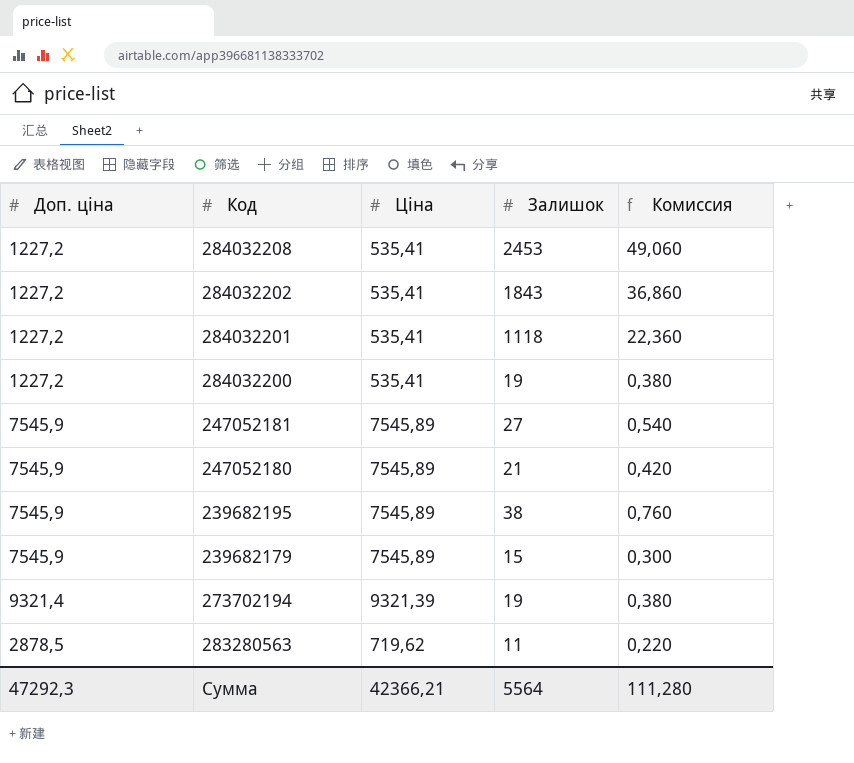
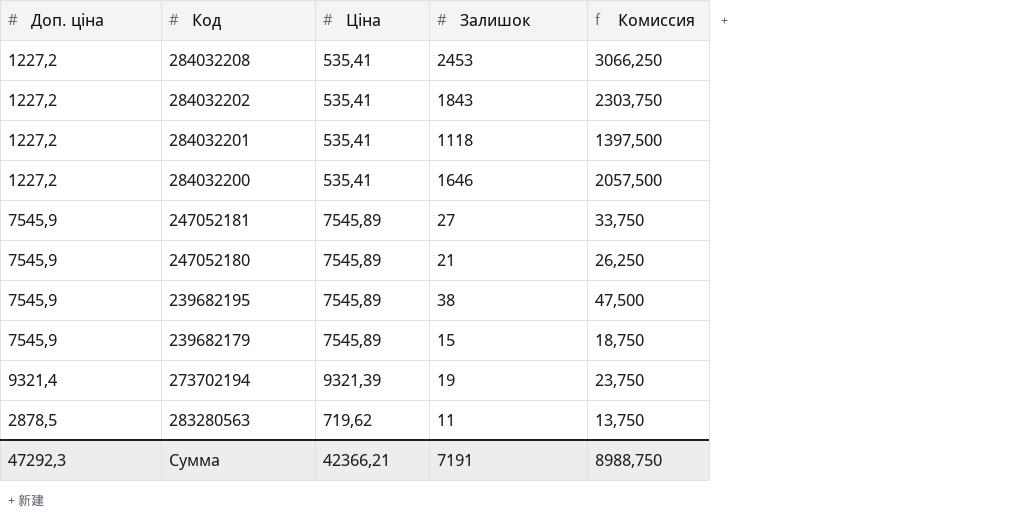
column Комиссия | formula: [Залишок] * 0,02 -> [Залишок] * 1,25
284032200 | Залишок: 19 -> 1646
Сумма | Залишок: 5564 -> 7191
Сумма | Комиссия: 111,280 -> 8988,750

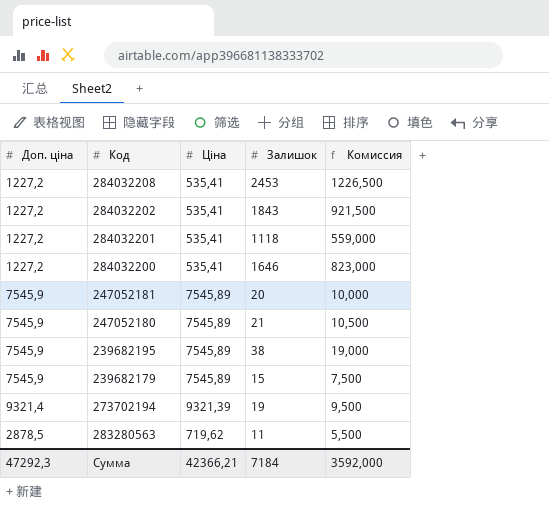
column Комиссия | formula: [Залишок] * 1,25 -> [Залишок] * 0,5
247052181 | Залишок: 27 -> 20
Сумма | Залишок: 7191 -> 7184
Сумма | Комиссия: 8988,750 -> 3592,000

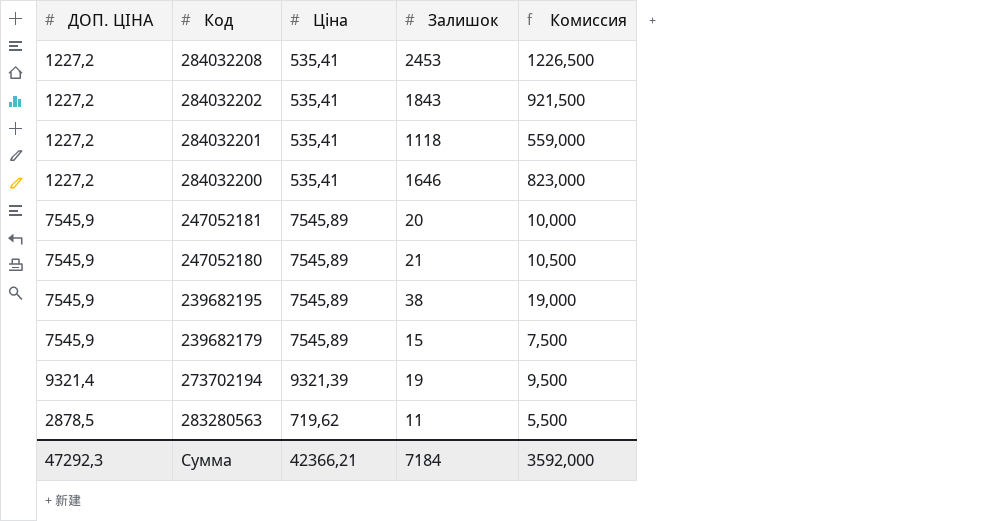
column name: Доп. ціна -> ДОП. ЦІНА

